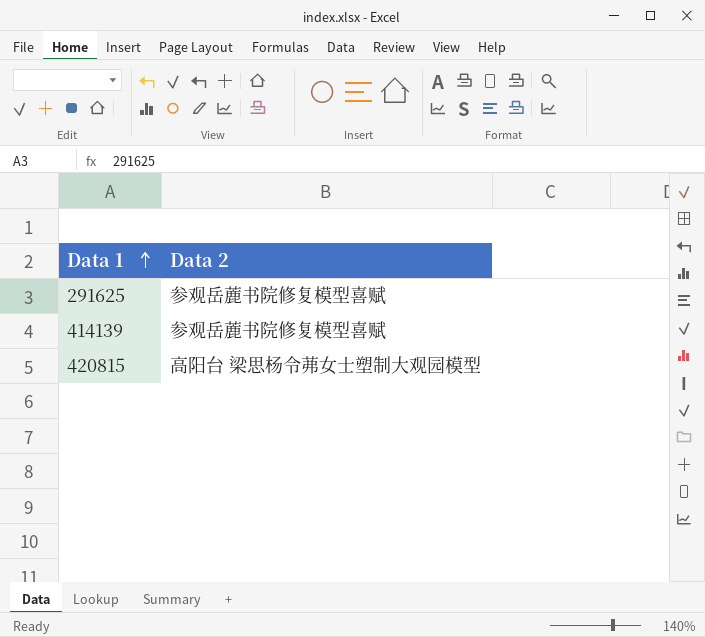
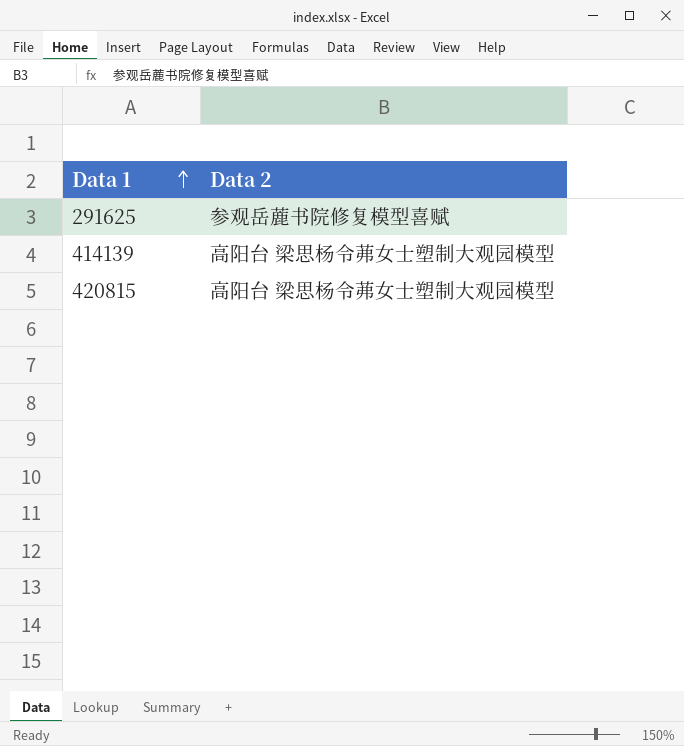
414139 | Data 2: 参观岳蔍书院修复模型喜赋 -> 高阳台 梁思杨令茀女士塑制大观园模型

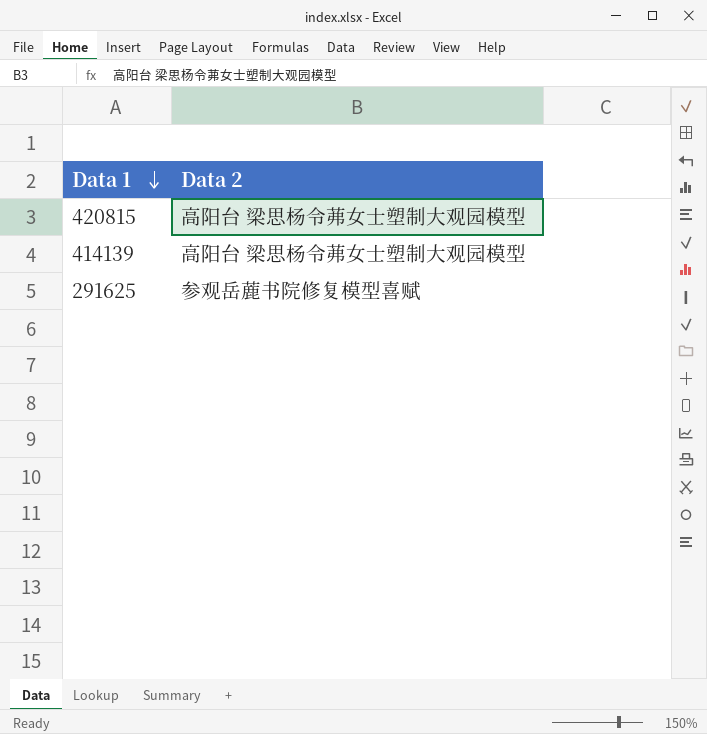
row order: Data 1 ascending -> Data 1 descending

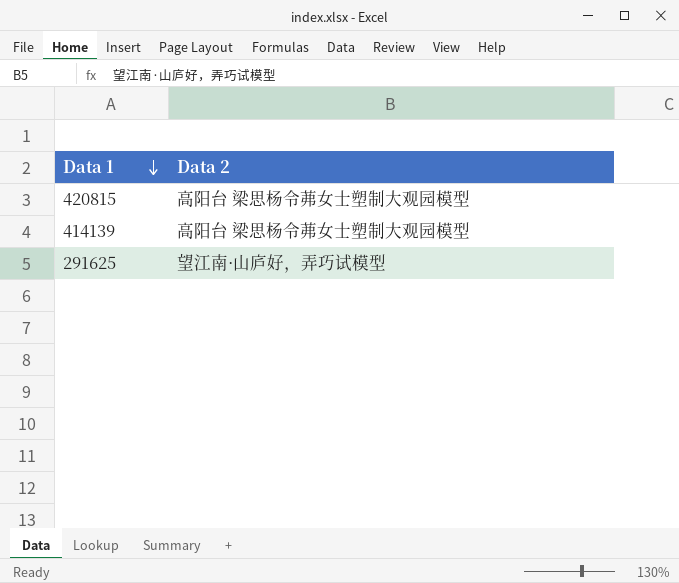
291625 | Data 2: 参观岳蔍书院修复模型喜赋 -> 望江南·山庐好，弄巧试模型

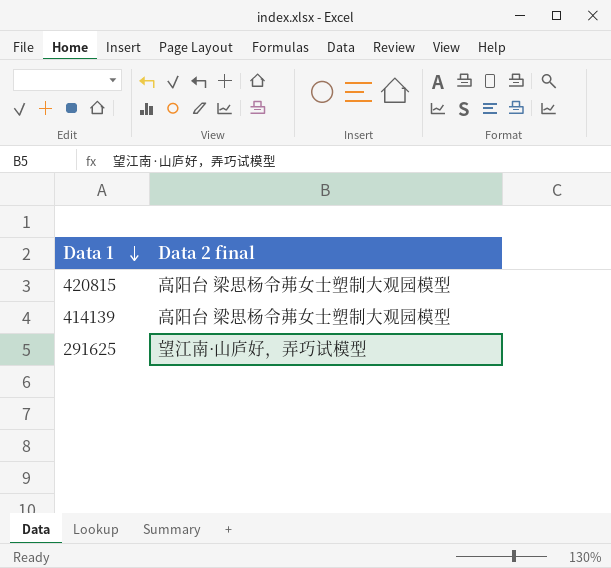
column name: Data 2 -> Data 2 final

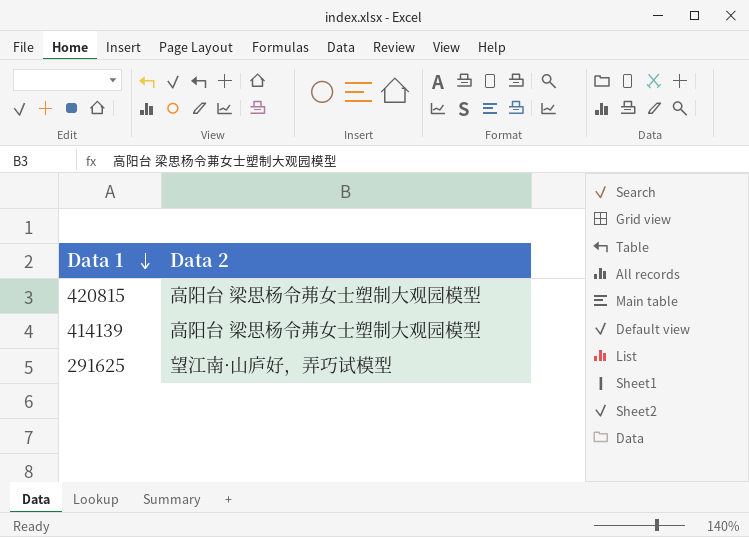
column name: Data 2 final -> Data 2

